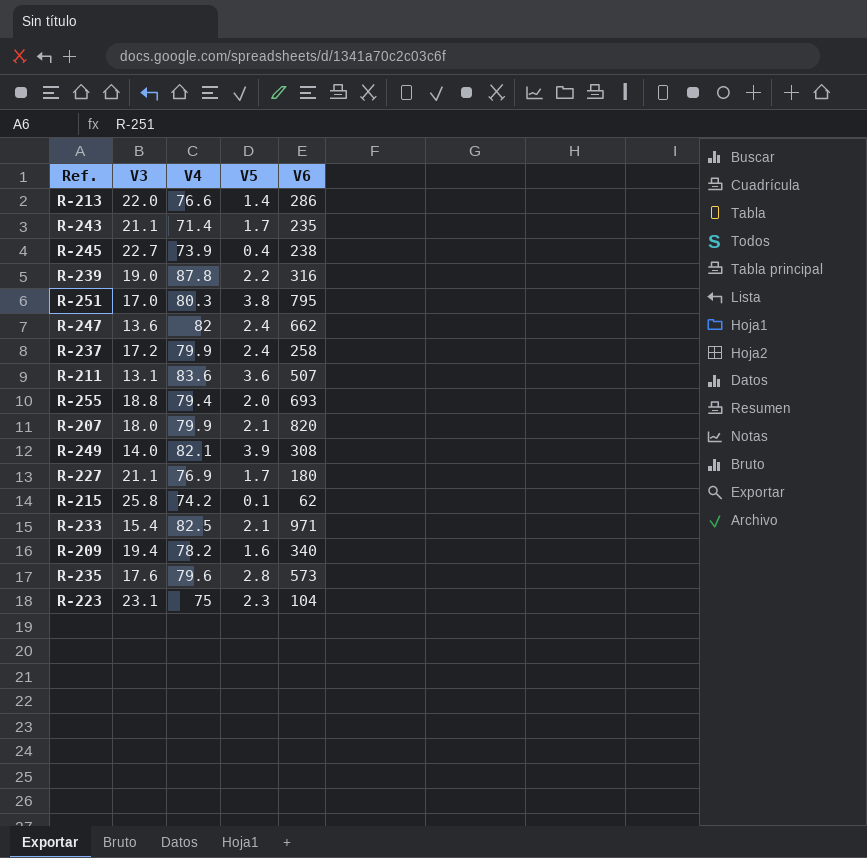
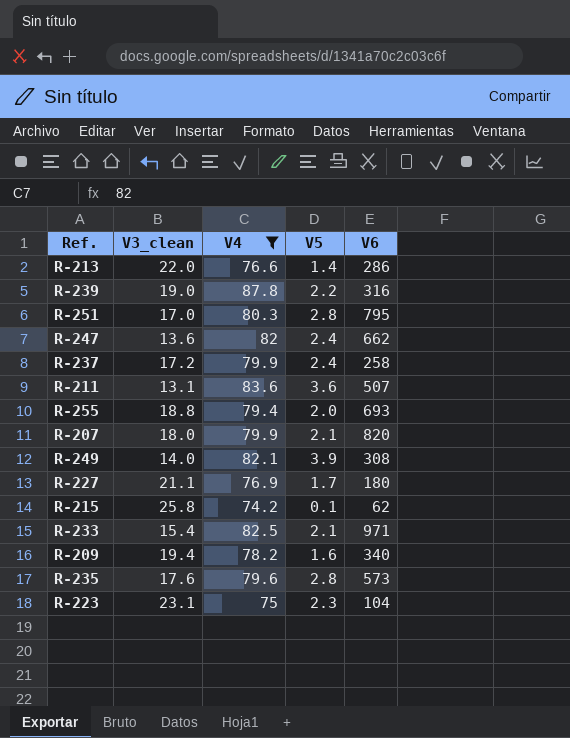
filter: none -> V4 >= 74.2
column name: V3 -> V3_clean
R-251 | V5: 3.8 -> 2.8

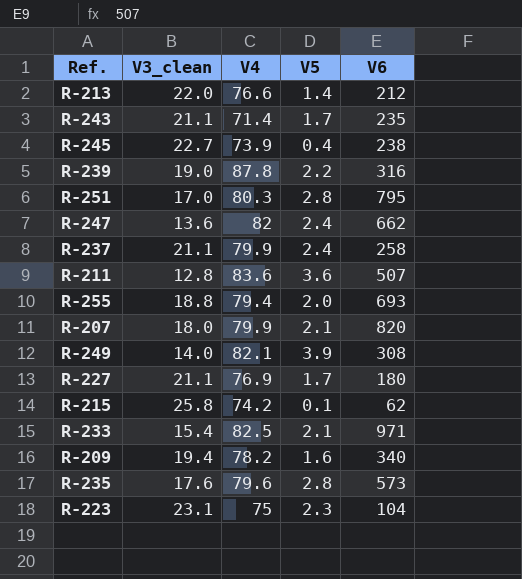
filter: V4 >= 74.2 -> none
R-213 | V6: 286 -> 212
R-237 | V3_clean: 17.2 -> 21.1
R-211 | V3_clean: 13.1 -> 12.8

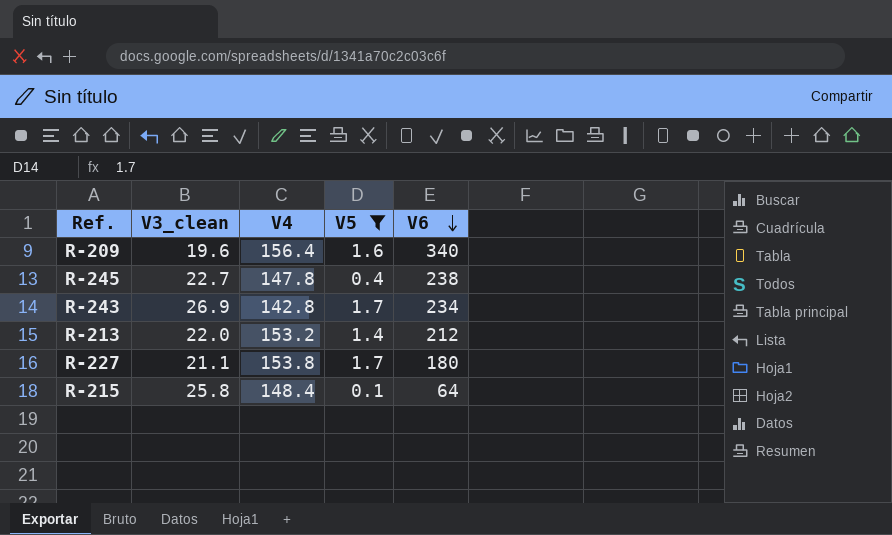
filter: none -> V5 <= 1.7
row order: none -> V6 descending
R-209 | V3_clean: 19.4 -> 19.6
R-209 | V4: 78.2 -> 156.4
R-245 | V4: 73.9 -> 147.8
R-243 | V3_clean: 21.1 -> 26.9
R-243 | V4: 71.4 -> 142.8
R-243 | V6: 235 -> 234
R-213 | V4: 76.6 -> 153.2
R-227 | V4: 76.9 -> 153.8
R-215 | V4: 74.2 -> 148.4
R-215 | V6: 62 -> 64

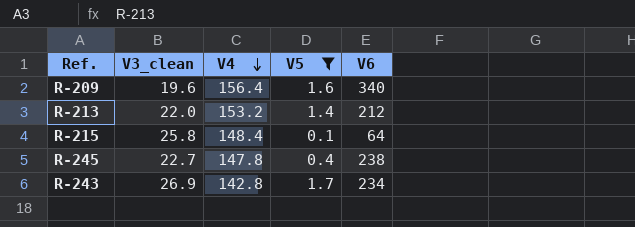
row order: V6 descending -> V4 descending
row R-227: 21.1 | 153.8 | 1.7 | 180 -> none

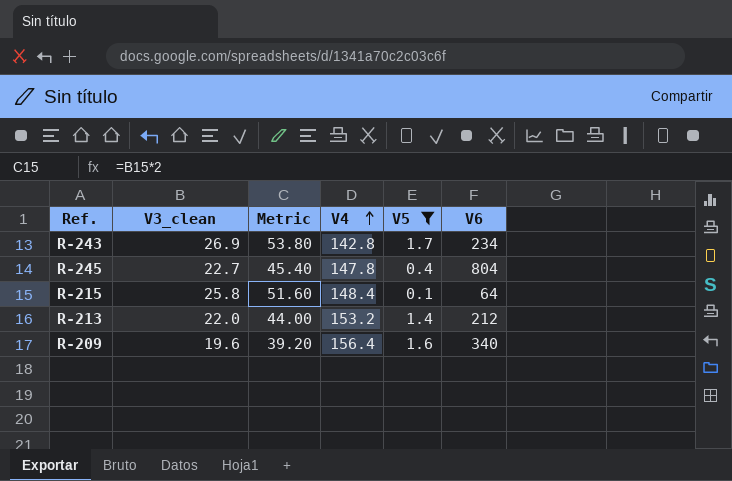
row order: V4 descending -> V4 ascending
column Metric | formula: none -> [V3_clean] * 2
R-245 | V6: 238 -> 804

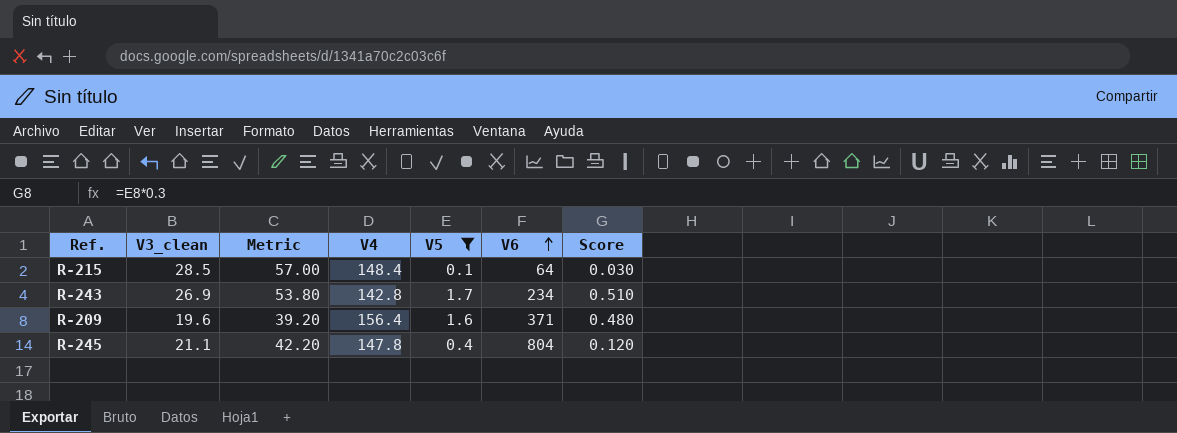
row order: V4 ascending -> V6 ascending
column Score | formula: none -> [V5] * 0.3
row R-213: 22.0 | 44.00 | 153.2 | 1.4 | 212 -> none
R-215 | V3_clean: 25.8 -> 28.5
R-215 | Metric: 51.60 -> 57.00
R-209 | V6: 340 -> 371
R-245 | V3_clean: 22.7 -> 21.1
R-245 | Metric: 45.40 -> 42.20

